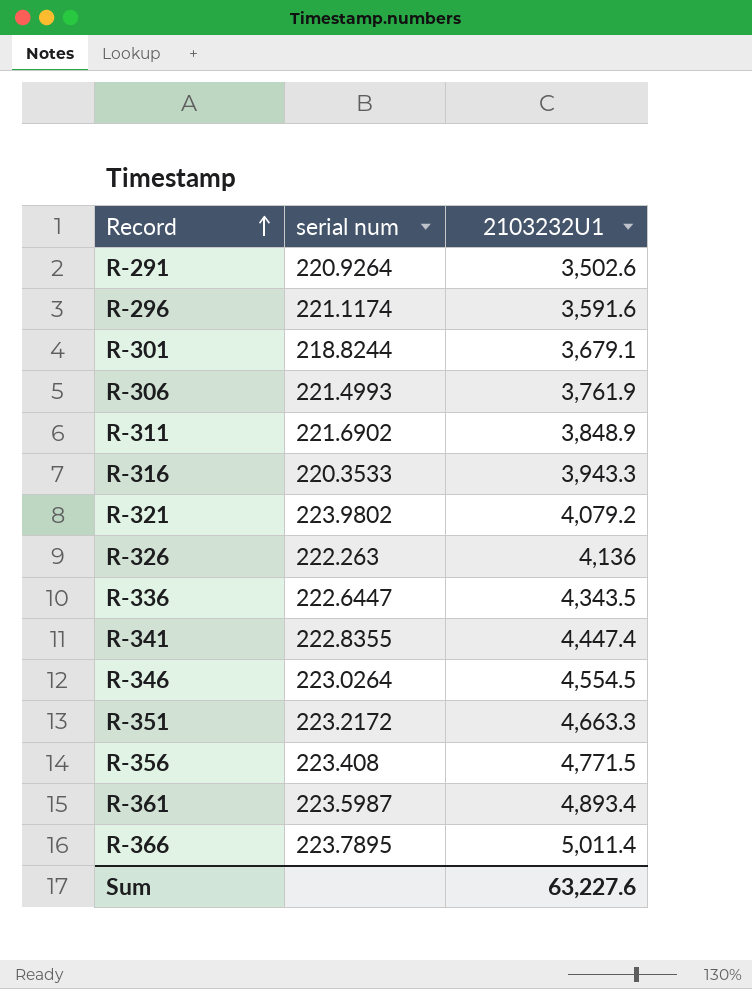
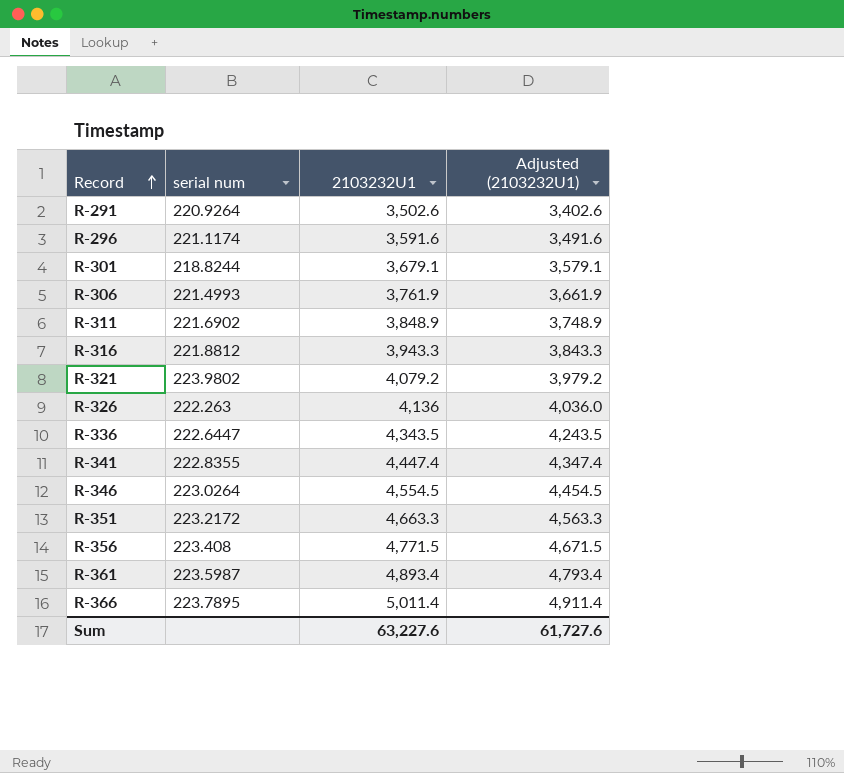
column Adjusted (2103232U1) | formula: none -> [2103232U1] - 100
R-316 | serial num: 220.3533 -> 221.8812

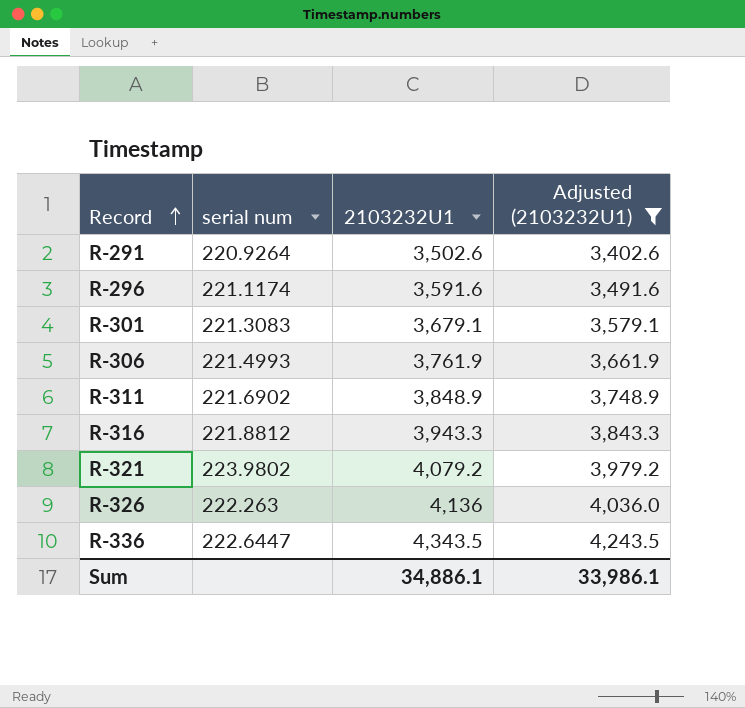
filter: none -> Adjusted (2103232U1) <= 4,243.5
R-301 | serial num: 218.8244 -> 221.3083
Sum | 2103232U1: 63,227.6 -> 34,886.1
Sum | Adjusted (2103232U1): 61,727.6 -> 33,986.1

